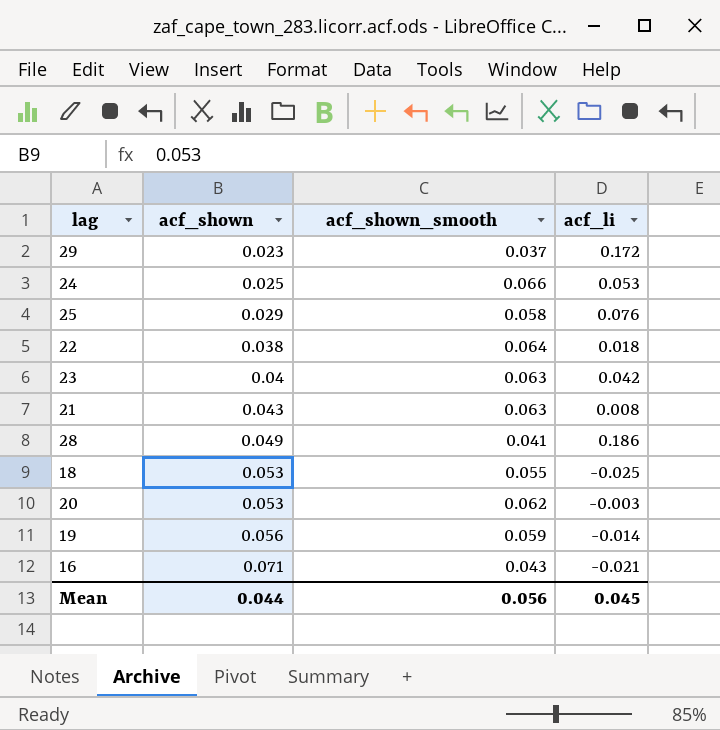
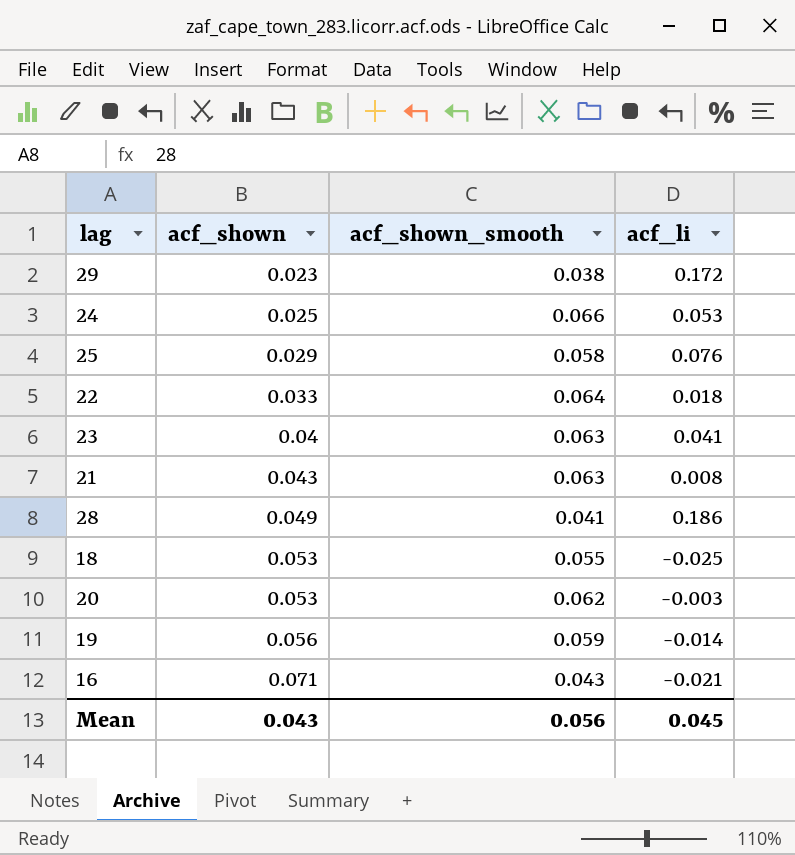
29 | acf_shown_smooth: 0.037 -> 0.038
22 | acf_shown: 0.038 -> 0.033
23 | acf_li: 0.042 -> 0.041
Mean | acf_shown: 0.044 -> 0.043

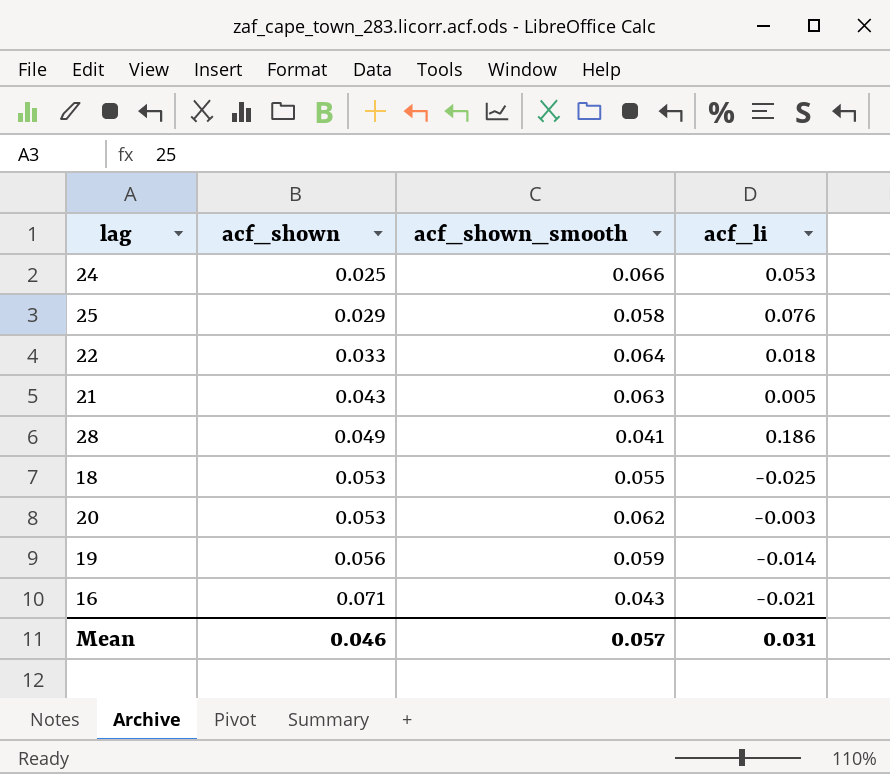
row 29: 0.023 | 0.038 | 0.172 -> none
row 23: 0.04 | 0.063 | 0.041 -> none
21 | acf_li: 0.008 -> 0.005
Mean | acf_shown: 0.043 -> 0.046
Mean | acf_shown_smooth: 0.056 -> 0.057
Mean | acf_li: 0.045 -> 0.031

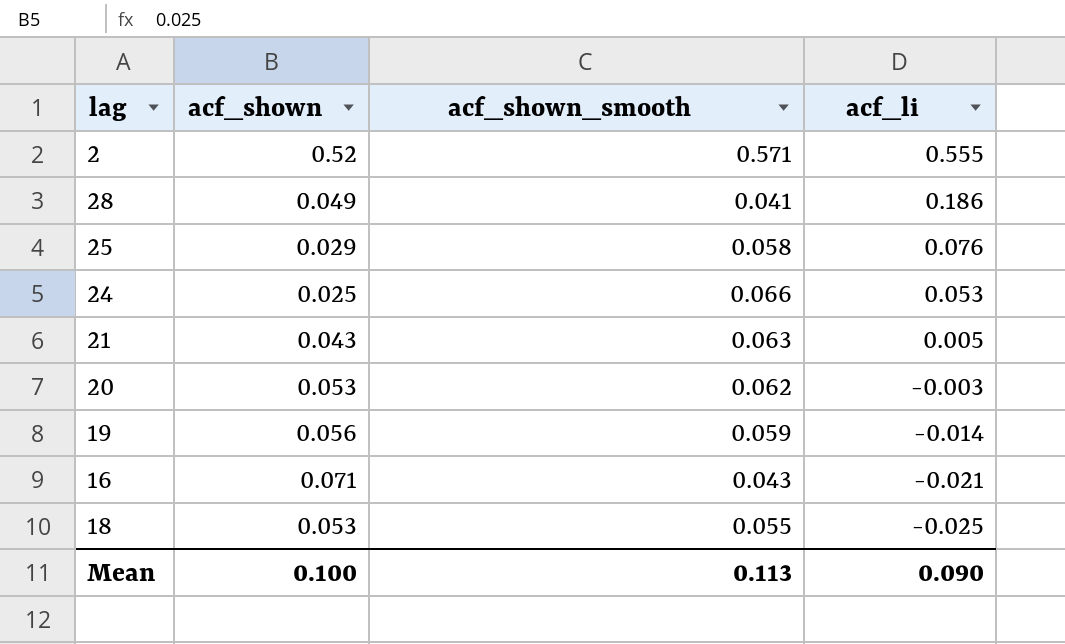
row order: acf_shown ascending -> acf_li descending
row 22: 0.033 | 0.064 | 0.018 -> none
row 2: none -> 0.52 | 0.571 | 0.555
Mean | acf_shown: 0.046 -> 0.100
Mean | acf_shown_smooth: 0.057 -> 0.113
Mean | acf_li: 0.031 -> 0.090

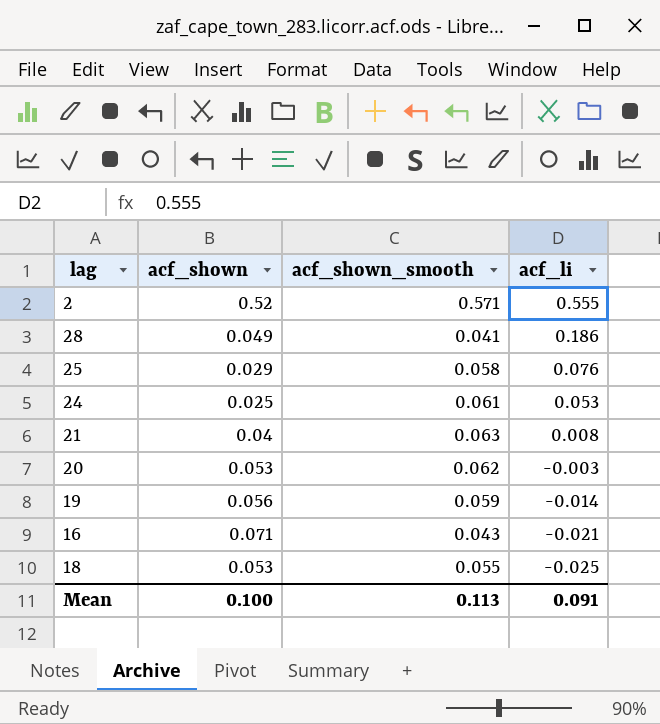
24 | acf_shown_smooth: 0.066 -> 0.061
21 | acf_shown: 0.043 -> 0.04
21 | acf_li: 0.005 -> 0.008
Mean | acf_li: 0.090 -> 0.091

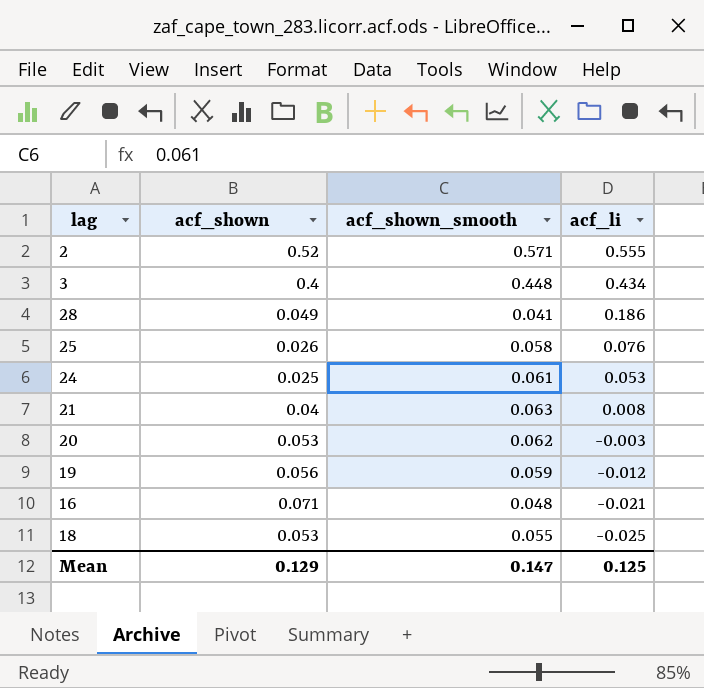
row 3: none -> 0.4 | 0.448 | 0.434
25 | acf_shown: 0.029 -> 0.026
19 | acf_li: -0.014 -> -0.012
16 | acf_shown_smooth: 0.043 -> 0.048
Mean | acf_shown: 0.100 -> 0.129
Mean | acf_shown_smooth: 0.113 -> 0.147
Mean | acf_li: 0.091 -> 0.125

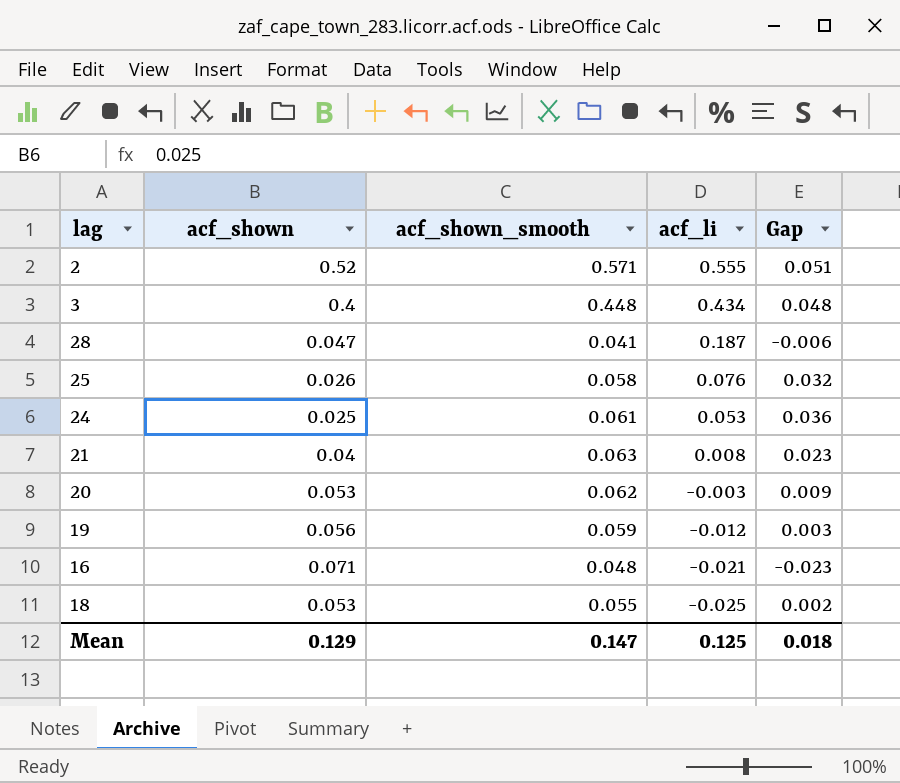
column Gap | formula: none -> [acf_shown_smooth] - [acf_shown]
28 | acf_shown: 0.049 -> 0.047
28 | acf_li: 0.186 -> 0.187

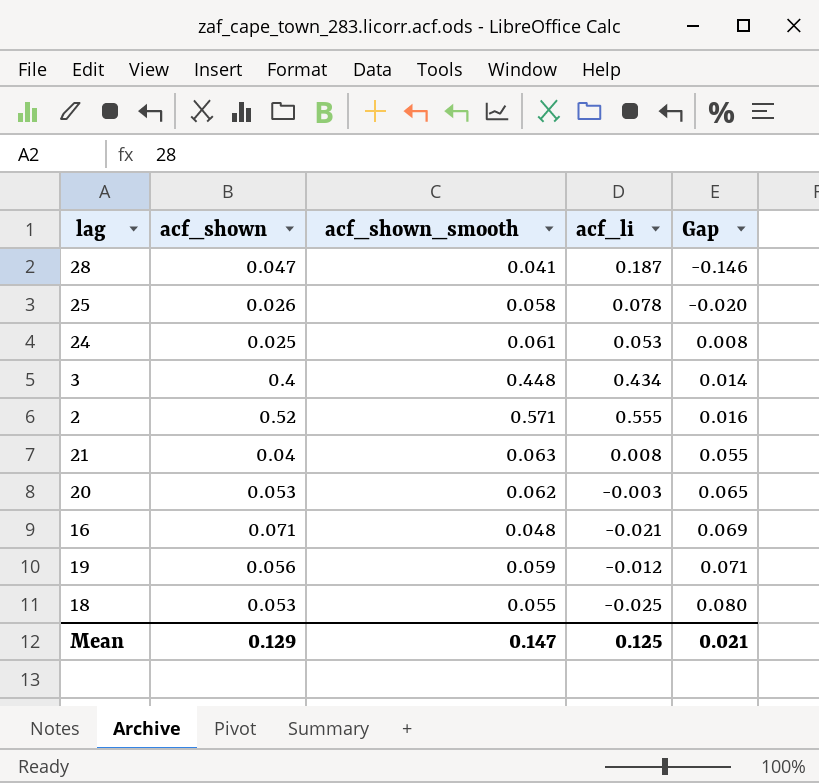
row order: acf_li descending -> Gap ascending
column Gap | formula: [acf_shown_smooth] - [acf_shown] -> [acf_shown_smooth] - [acf_li]
25 | acf_li: 0.076 -> 0.078
Mean | Gap: 0.018 -> 0.021

